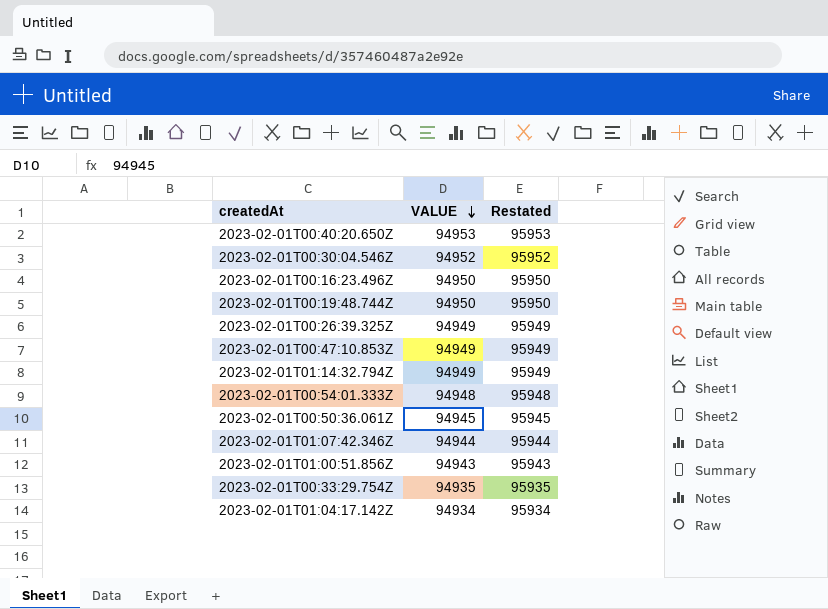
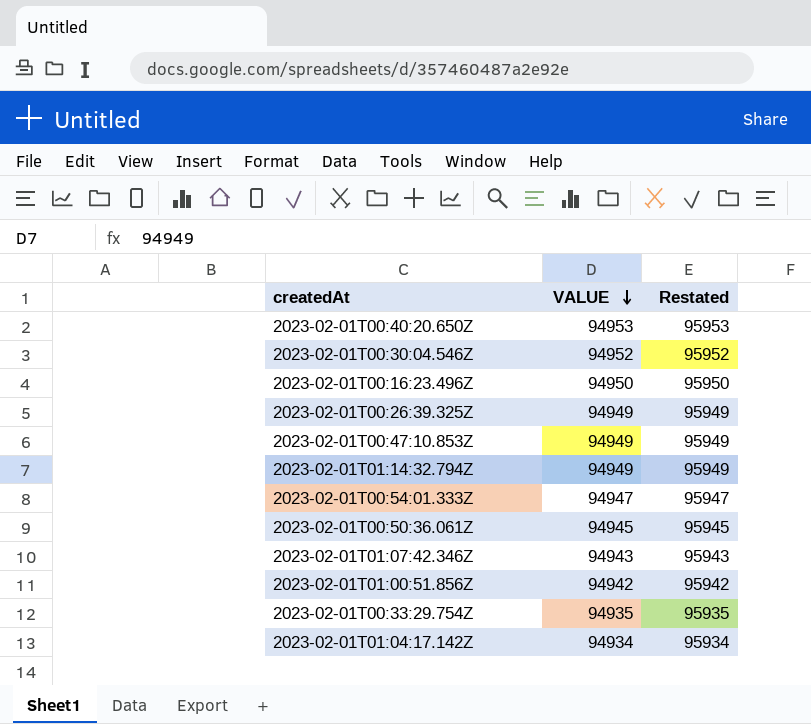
row 2023-02-01T00:19:48.744Z: 94950 | 95950 -> none
2023-02-01T00:54:01.333Z | VALUE: 94948 -> 94947
2023-02-01T00:54:01.333Z | Restated: 95948 -> 95947
2023-02-01T01:07:42.346Z | VALUE: 94944 -> 94943
2023-02-01T01:07:42.346Z | Restated: 95944 -> 95943
2023-02-01T01:00:51.856Z | VALUE: 94943 -> 94942
2023-02-01T01:00:51.856Z | Restated: 95943 -> 95942

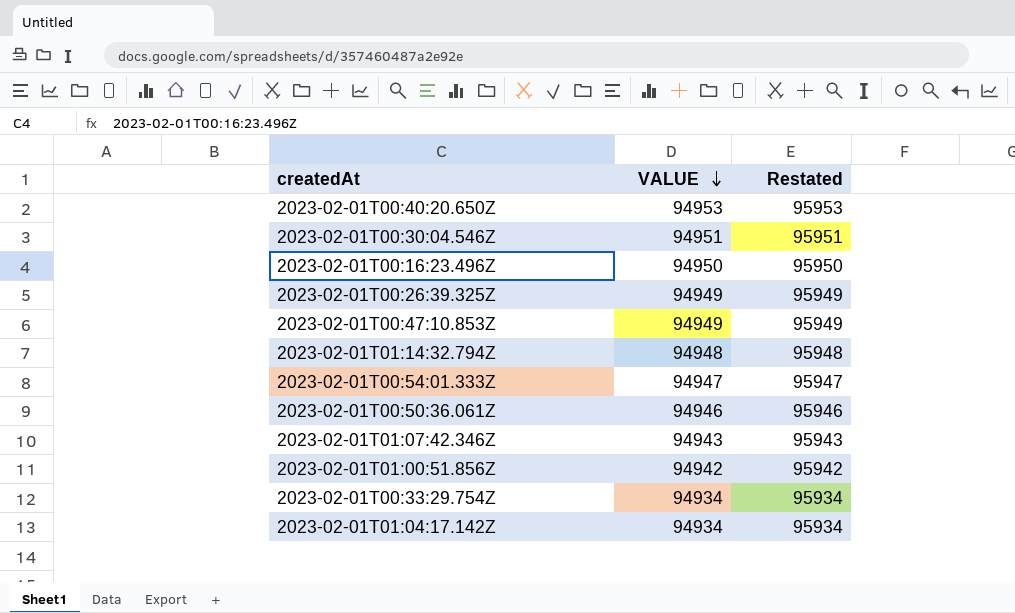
2023-02-01T00:30:04.546Z | VALUE: 94952 -> 94951
2023-02-01T00:30:04.546Z | Restated: 95952 -> 95951
2023-02-01T01:14:32.794Z | VALUE: 94949 -> 94948
2023-02-01T01:14:32.794Z | Restated: 95949 -> 95948
2023-02-01T00:50:36.061Z | VALUE: 94945 -> 94946
2023-02-01T00:50:36.061Z | Restated: 95945 -> 95946
2023-02-01T00:33:29.754Z | VALUE: 94935 -> 94934
2023-02-01T00:33:29.754Z | Restated: 95935 -> 95934

